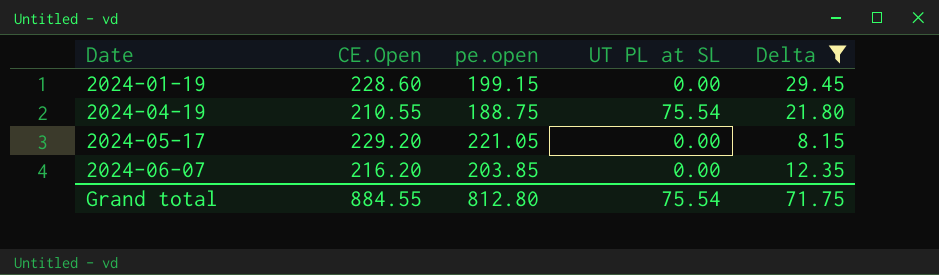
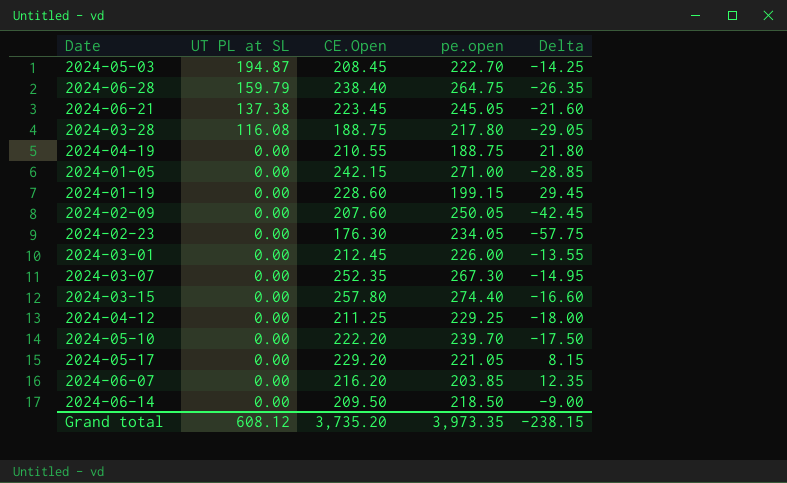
filter: Delta >= 8.15 -> none
row order: Date ascending -> UT PL at SL descending
column UT PL at SL | position: 4 -> 2
2024-04-19 | UT PL at SL: 75.54 -> 0.00
Grand total | UT PL at SL: 75.54 -> 608.12
Grand total | CE.Open: 884.55 -> 3,735.20
Grand total | pe.open: 812.80 -> 3,973.35
Grand total | Delta: 71.75 -> -238.15

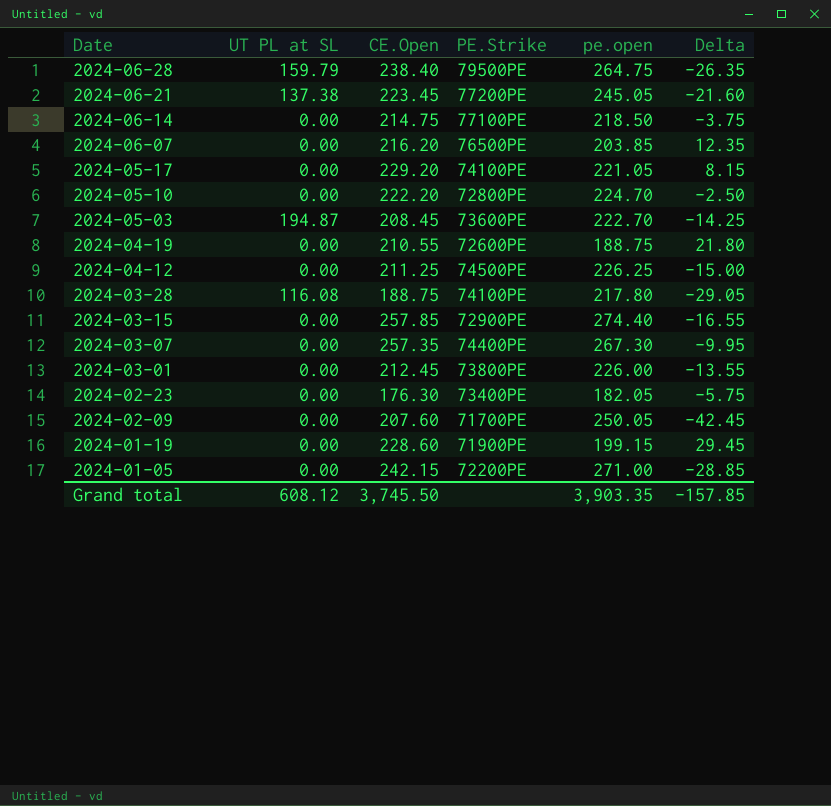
row order: UT PL at SL descending -> Date descending
column PE.Strike | position: none -> 4
2024-06-14 | CE.Open: 209.50 -> 214.75
2024-06-14 | Delta: -9.00 -> -3.75
2024-05-10 | pe.open: 239.70 -> 224.70
2024-05-10 | Delta: -17.50 -> -2.50
2024-04-12 | pe.open: 229.25 -> 226.25
2024-04-12 | Delta: -18.00 -> -15.00
2024-03-15 | CE.Open: 257.80 -> 257.85
2024-03-15 | Delta: -16.60 -> -16.55
2024-03-07 | CE.Open: 252.35 -> 257.35
2024-03-07 | Delta: -14.95 -> -9.95
2024-02-23 | pe.open: 234.05 -> 182.05
2024-02-23 | Delta: -57.75 -> -5.75
Grand total | CE.Open: 3,735.20 -> 3,745.50
Grand total | pe.open: 3,973.35 -> 3,903.35
Grand total | Delta: -238.15 -> -157.85

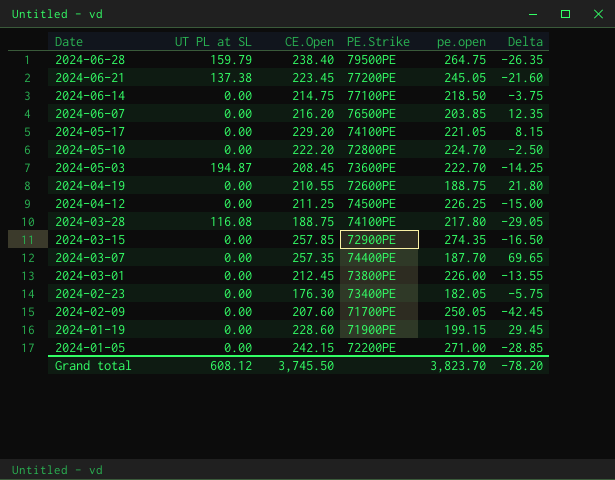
2024-03-15 | pe.open: 274.40 -> 274.35
2024-03-15 | Delta: -16.55 -> -16.50
2024-03-07 | pe.open: 267.30 -> 187.70
2024-03-07 | Delta: -9.95 -> 69.65
Grand total | pe.open: 3,903.35 -> 3,823.70
Grand total | Delta: -157.85 -> -78.20

